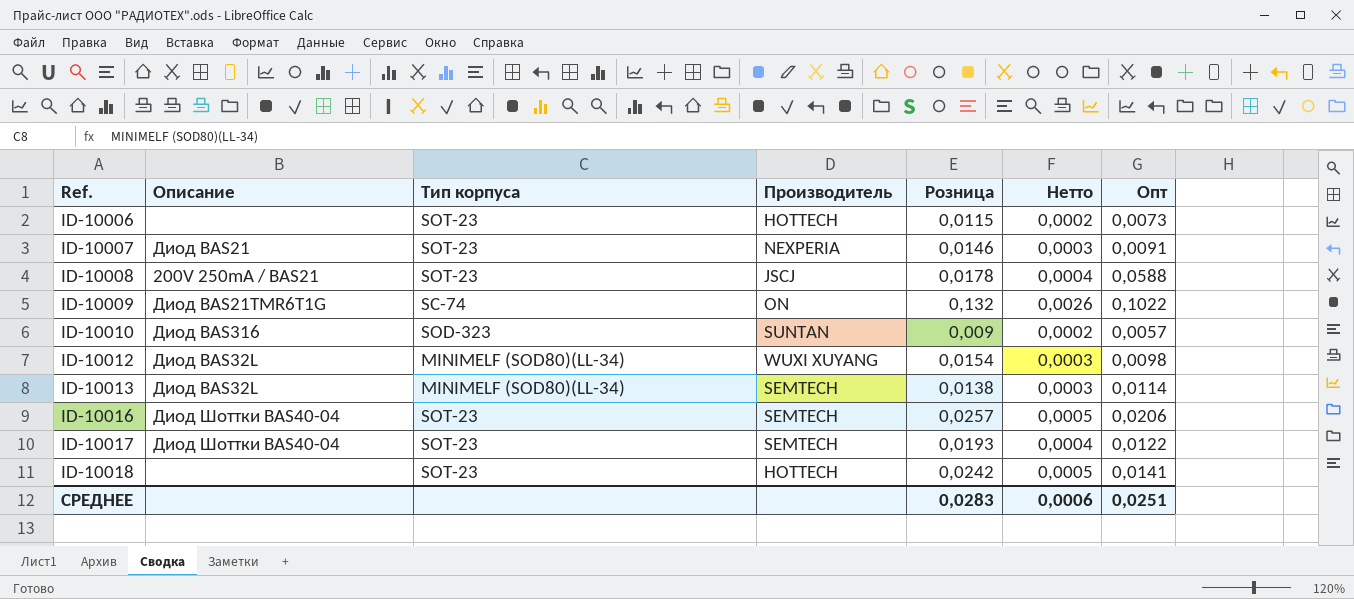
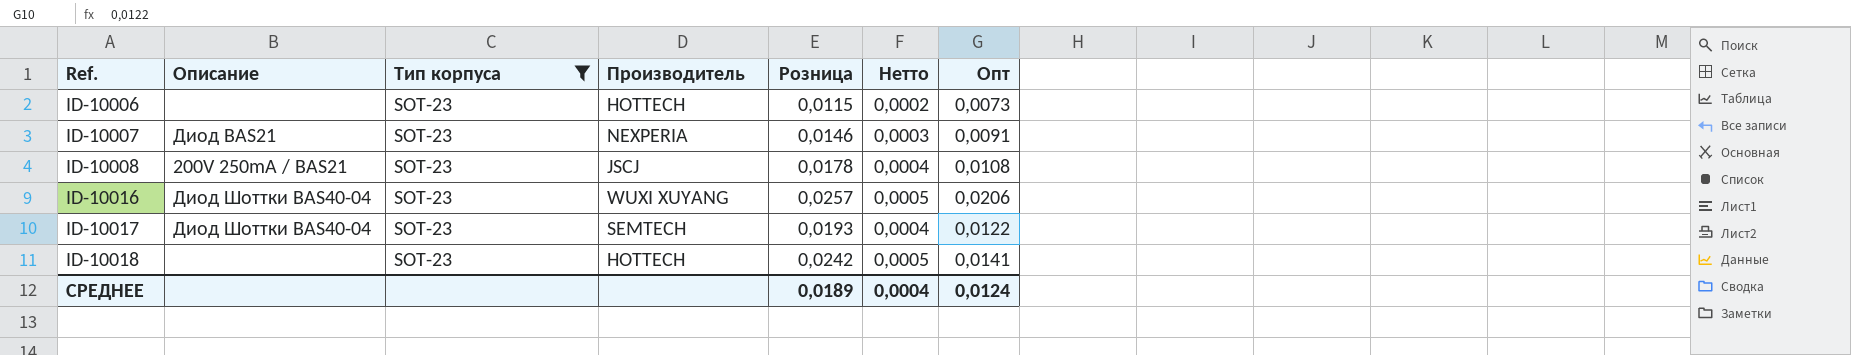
filter: none -> Тип корпуса = SOT-23
ID-10008 | Опт: 0,0588 -> 0,0108
ID-10016 | Производитель: SEMTECH -> WUXI XUYANG
СРЕДНЕЕ | Розница: 0,0283 -> 0,0189
СРЕДНЕЕ | Нетто: 0,0006 -> 0,0004
СРЕДНЕЕ | Опт: 0,0251 -> 0,0124

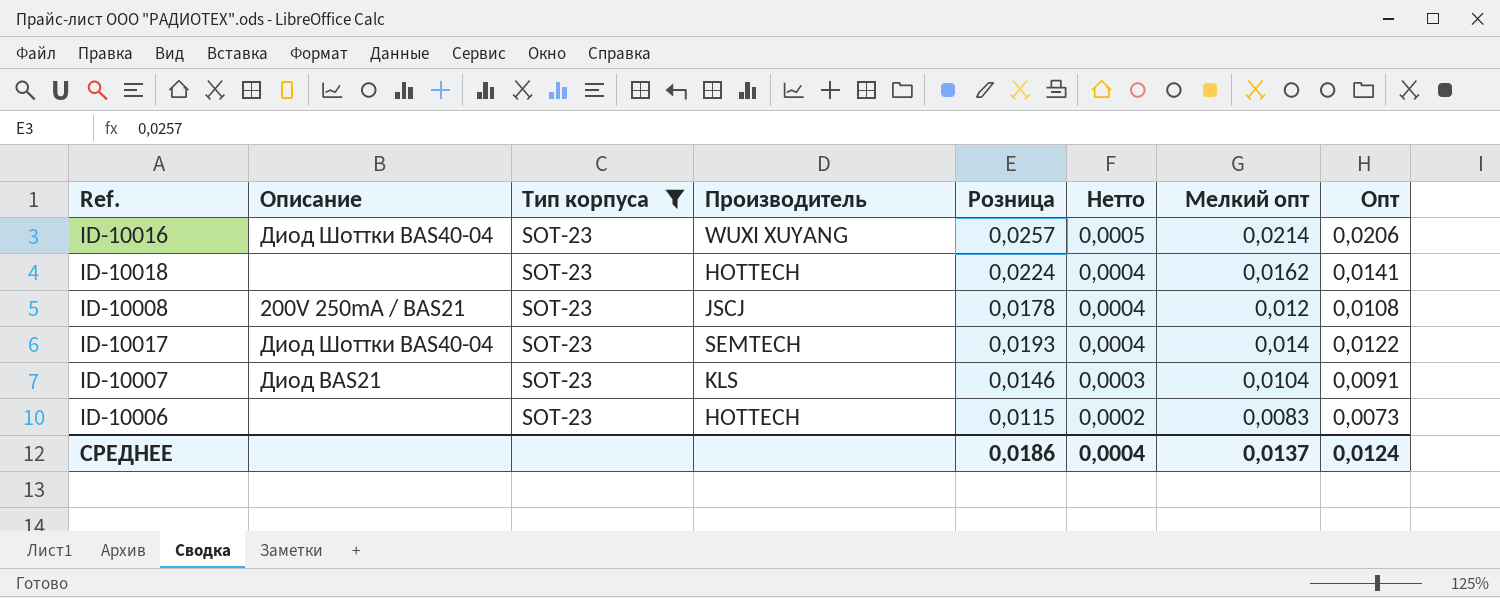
row order: Ref. ascending -> Нетто descending
column Мелкий опт | position: none -> 7
ID-10018 | Розница: 0,0242 -> 0,0224
ID-10018 | Нетто: 0,0005 -> 0,0004
ID-10007 | Производитель: NEXPERIA -> KLS
СРЕДНЕЕ | Розница: 0,0189 -> 0,0186

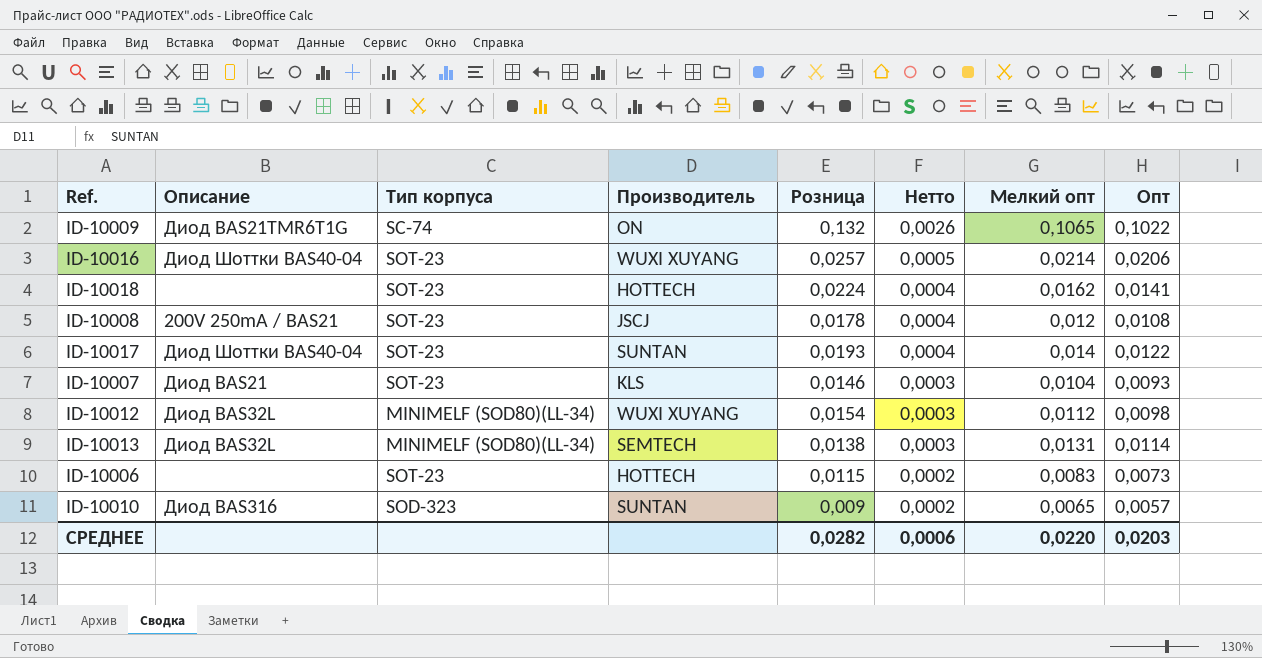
filter: Тип корпуса = SOT-23 -> none
ID-10017 | Производитель: SEMTECH -> SUNTAN
ID-10007 | Опт: 0,0091 -> 0,0093
СРЕДНЕЕ | Розница: 0,0186 -> 0,0282
СРЕДНЕЕ | Нетто: 0,0004 -> 0,0006
СРЕДНЕЕ | Мелкий опт: 0,0137 -> 0,0220
СРЕДНЕЕ | Опт: 0,0124 -> 0,0203

